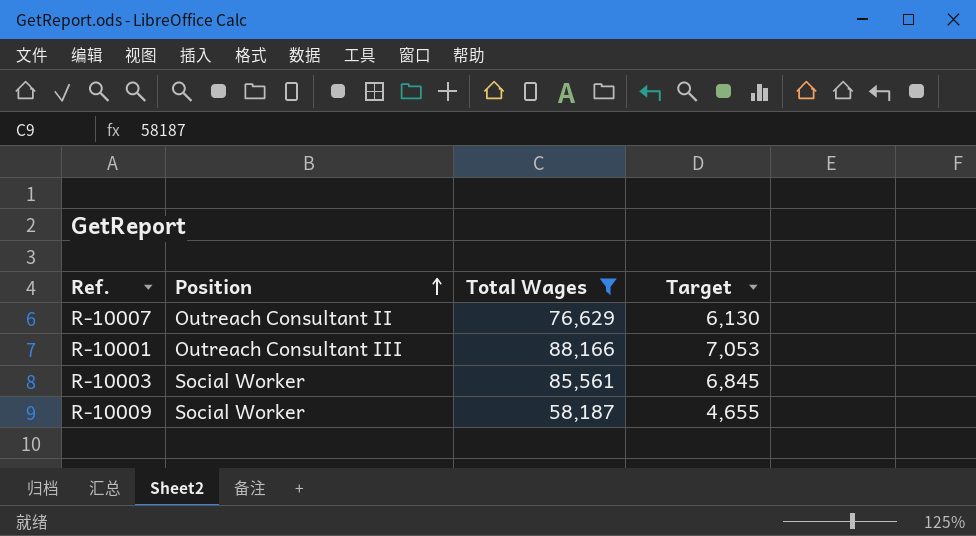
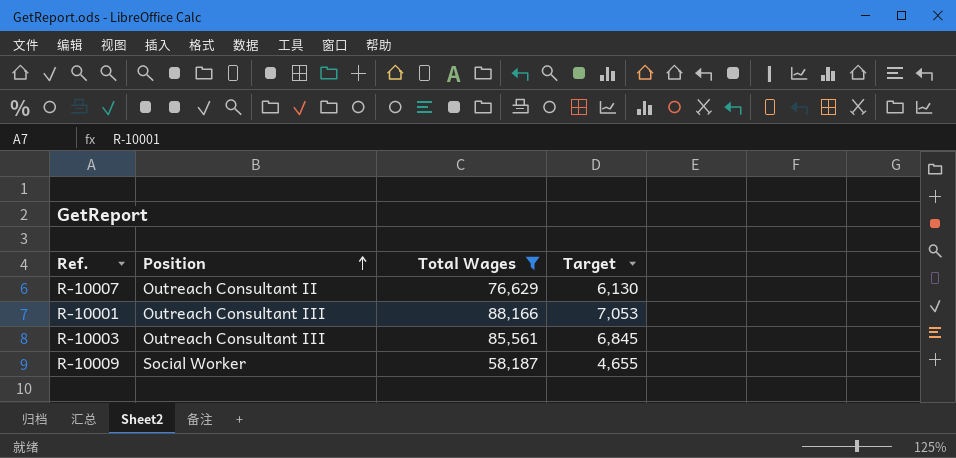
R-10003 | Position: Social Worker -> Outreach Consultant III

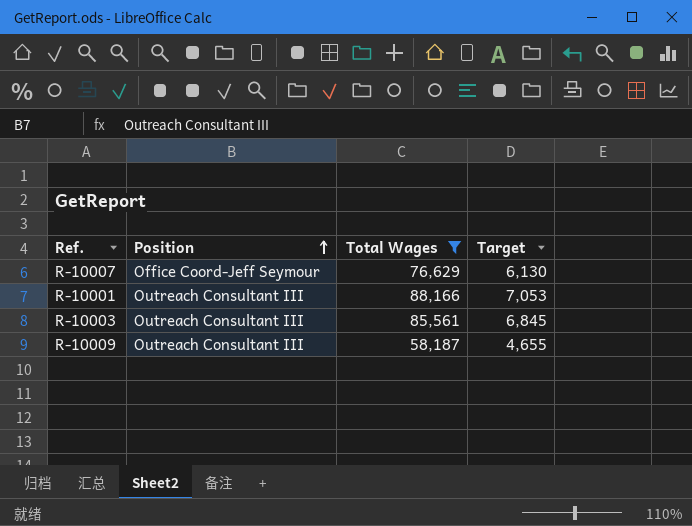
R-10007 | Position: Outreach Consultant II -> Office Coord-Jeff Seymour
R-10009 | Position: Social Worker -> Outreach Consultant III

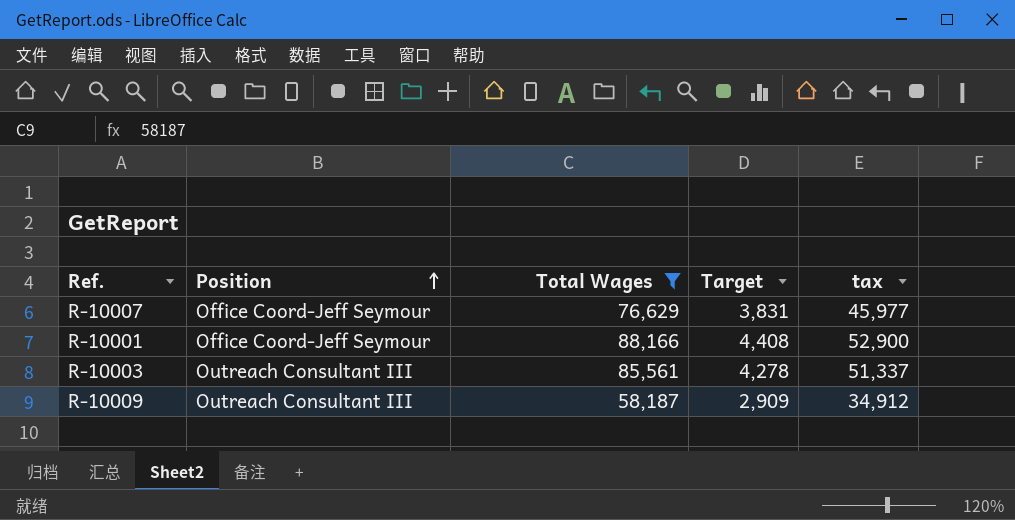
column Target | formula: [Total Wages] * 0.08 -> [Total Wages] * 0.05
column tax | formula: none -> [Total Wages] * 0.6
R-10001 | Position: Outreach Consultant III -> Office Coord-Jeff Seymour

